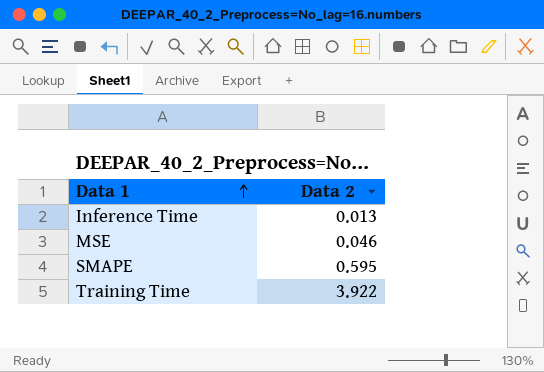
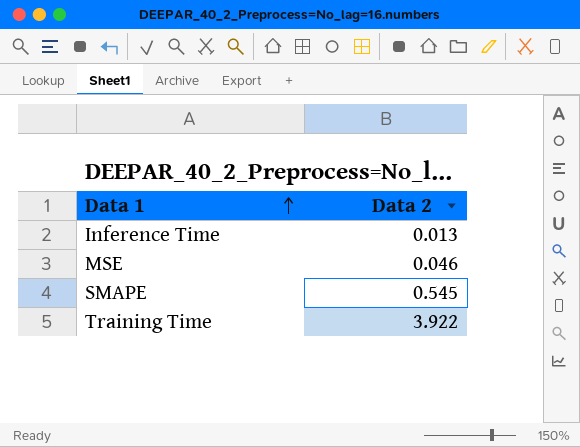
SMAPE | Data 2: 0.595 -> 0.545

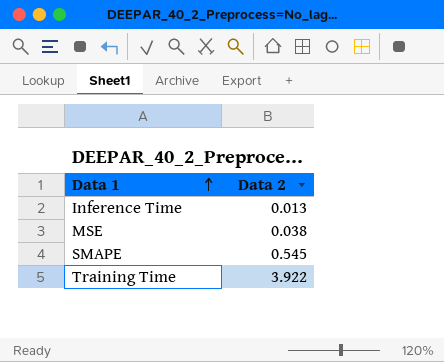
MSE | Data 2: 0.046 -> 0.038

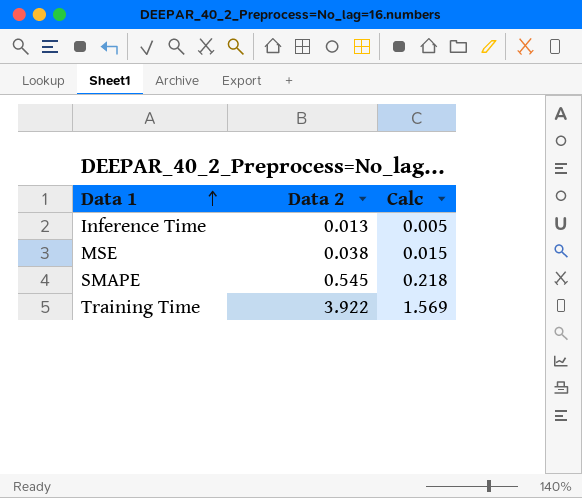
column Calc | formula: none -> [Data 2] * 0.4

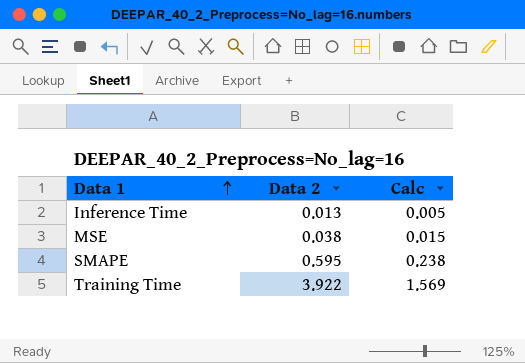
SMAPE | Data 2: 0.545 -> 0.595
SMAPE | Calc: 0.218 -> 0.238

